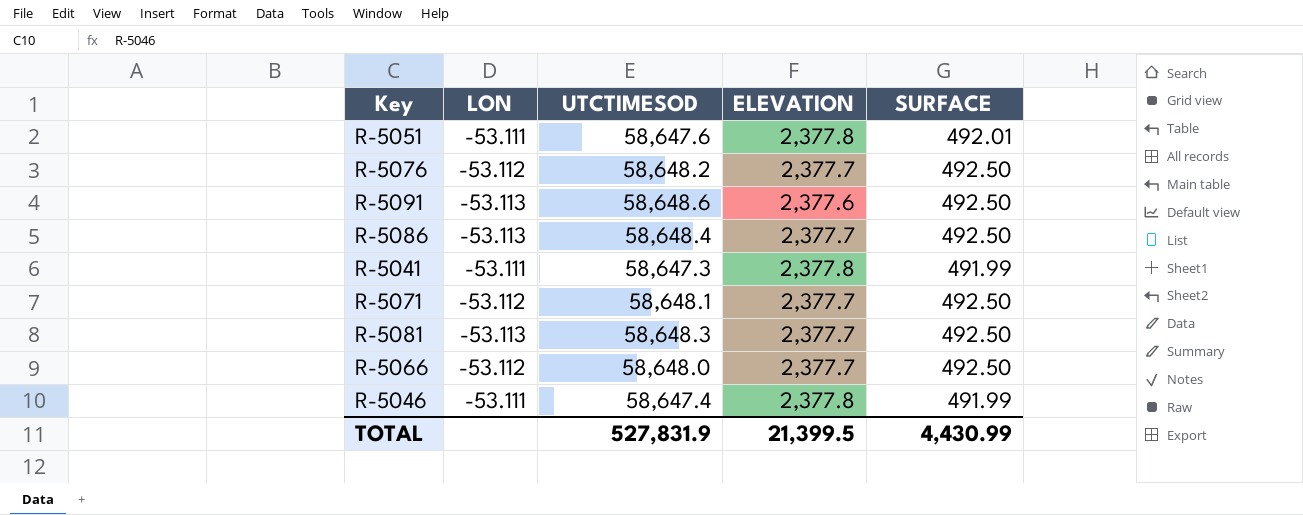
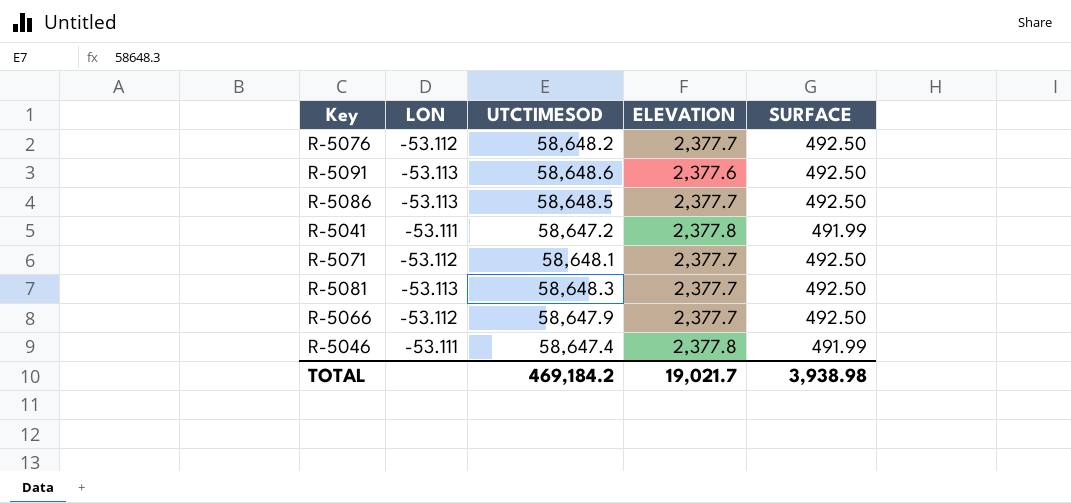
row R-5051: -53.111 | 58,647.6 | 2,377.8 | 492.01 -> none
R-5086 | UTCTIMESOD: 58,648.4 -> 58,648.5
R-5041 | UTCTIMESOD: 58,647.3 -> 58,647.2
R-5066 | UTCTIMESOD: 58,648.0 -> 58,647.9
TOTAL | UTCTIMESOD: 527,831.9 -> 469,184.2
TOTAL | ELEVATION: 21,399.5 -> 19,021.7
TOTAL | SURFACE: 4,430.99 -> 3,938.98

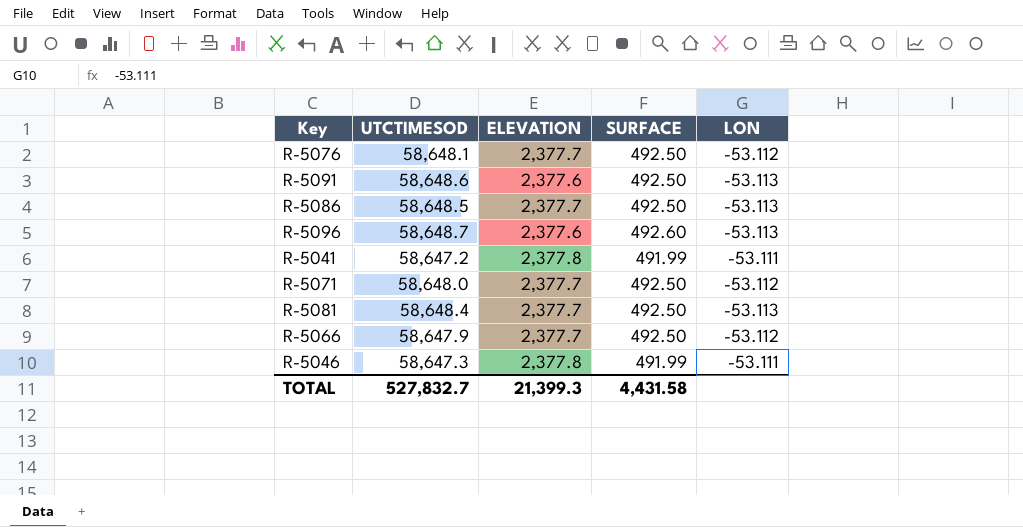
column LON | position: 2 -> 5
R-5076 | UTCTIMESOD: 58,648.2 -> 58,648.1
row R-5096: none -> 58,648.7 | 2,377.6 | 492.60 | -53.113
R-5071 | UTCTIMESOD: 58,648.1 -> 58,648.0
R-5081 | UTCTIMESOD: 58,648.3 -> 58,648.4
R-5046 | UTCTIMESOD: 58,647.4 -> 58,647.3
TOTAL | UTCTIMESOD: 469,184.2 -> 527,832.7
TOTAL | ELEVATION: 19,021.7 -> 21,399.3
TOTAL | SURFACE: 3,938.98 -> 4,431.58

